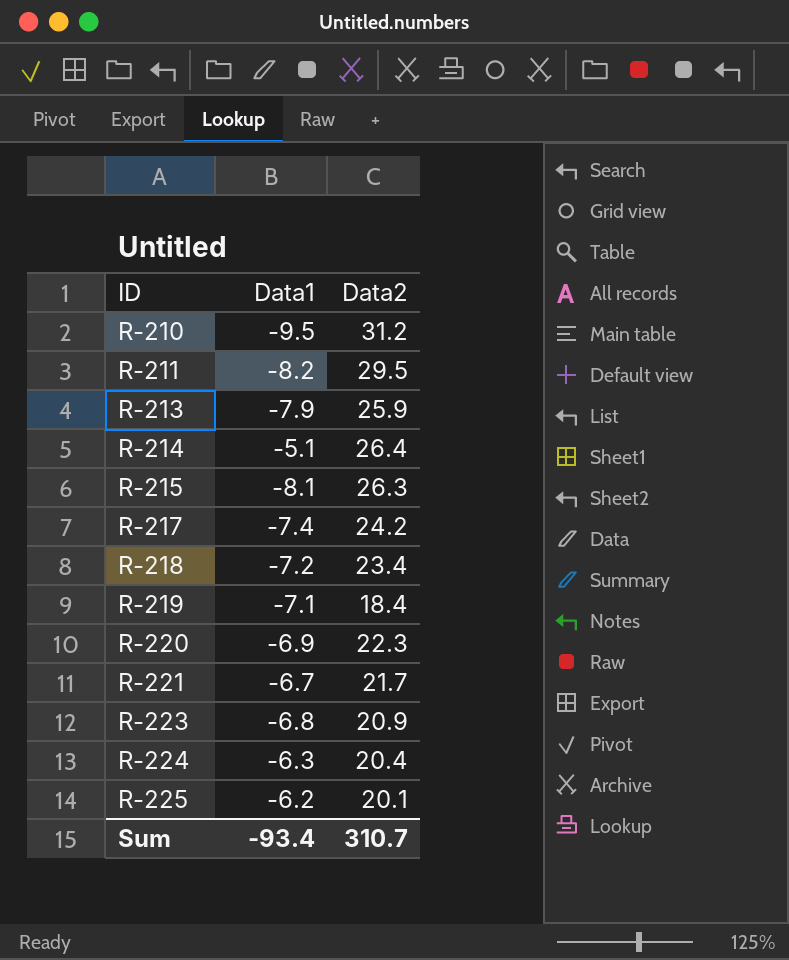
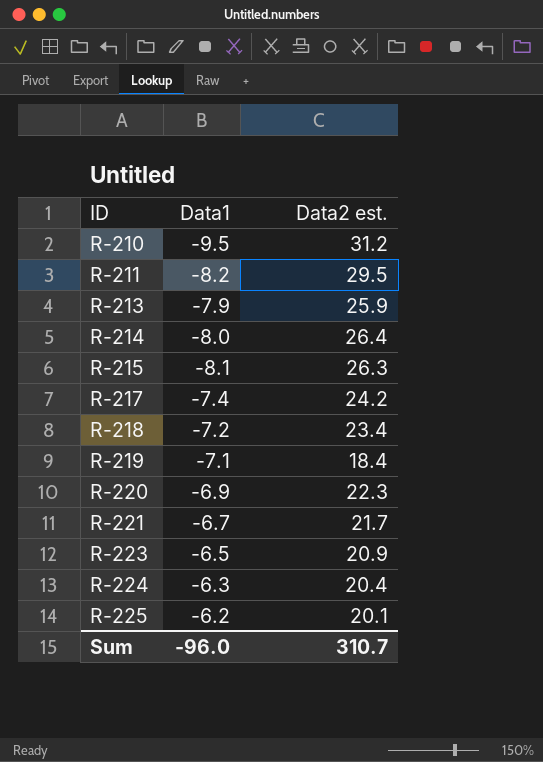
column name: Data2 -> Data2 est.
R-214 | Data1: -5.1 -> -8.0
R-223 | Data1: -6.8 -> -6.5
Sum | Data1: -93.4 -> -96.0

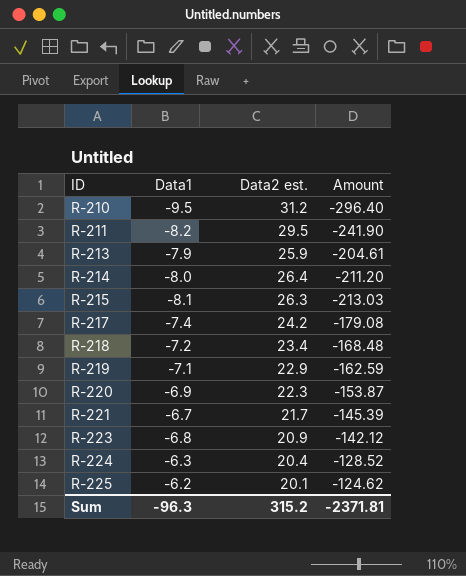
column Amount | formula: none -> [Data1] * [Data2 est.]
R-219 | Data2 est.: 18.4 -> 22.9
R-223 | Data1: -6.5 -> -6.8
Sum | Data1: -96.0 -> -96.3
Sum | Data2 est.: 310.7 -> 315.2

